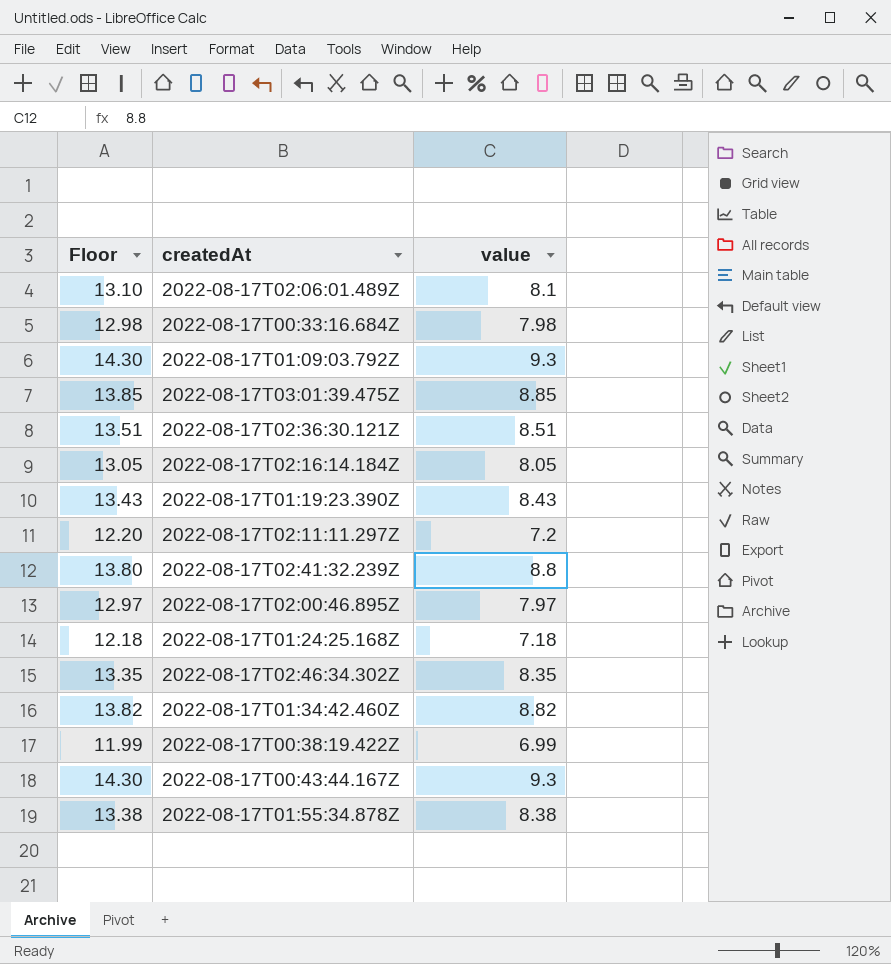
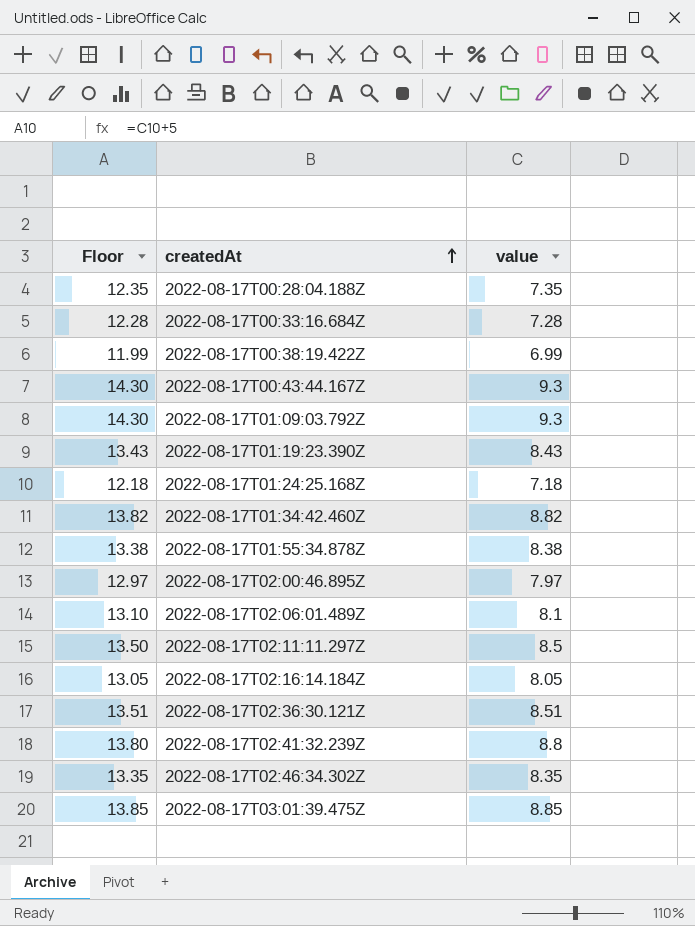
row order: none -> createdAt ascending
row 2022-08-17T00:28:04.188Z: none -> 12.35 | 7.35
2022-08-17T00:33:16.684Z | Floor: 12.98 -> 12.28
2022-08-17T00:33:16.684Z | value: 7.98 -> 7.28
2022-08-17T02:11:11.297Z | Floor: 12.20 -> 13.50
2022-08-17T02:11:11.297Z | value: 7.2 -> 8.5

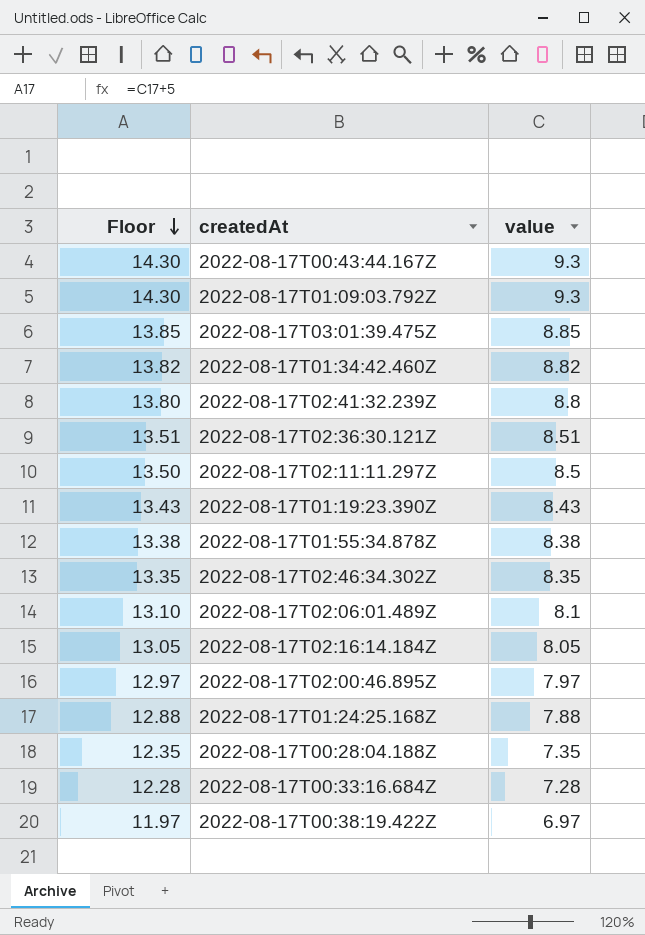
row order: createdAt ascending -> Floor descending
2022-08-17T01:24:25.168Z | Floor: 12.18 -> 12.88
2022-08-17T01:24:25.168Z | value: 7.18 -> 7.88
2022-08-17T00:38:19.422Z | Floor: 11.99 -> 11.97
2022-08-17T00:38:19.422Z | value: 6.99 -> 6.97

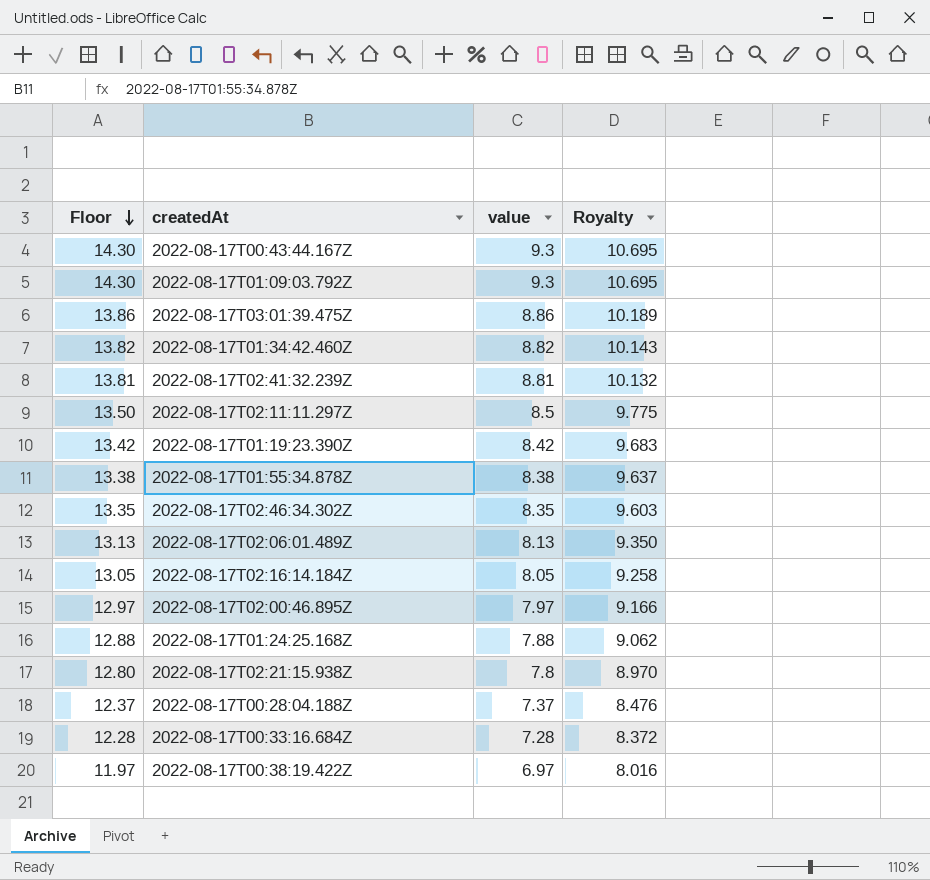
column Royalty | formula: none -> [value] * 1.15
row 2022-08-17T02:36:30.121Z: 13.51 | 8.51 -> none
2022-08-17T03:01:39.475Z | Floor: 13.85 -> 13.86
2022-08-17T03:01:39.475Z | value: 8.85 -> 8.86
2022-08-17T02:41:32.239Z | Floor: 13.80 -> 13.81
2022-08-17T02:41:32.239Z | value: 8.8 -> 8.81
2022-08-17T01:19:23.390Z | Floor: 13.43 -> 13.42
2022-08-17T01:19:23.390Z | value: 8.43 -> 8.42
2022-08-17T02:06:01.489Z | Floor: 13.10 -> 13.13
2022-08-17T02:06:01.489Z | value: 8.1 -> 8.13
row 2022-08-17T02:21:15.938Z: none -> 12.80 | 7.8 | 8.970
2022-08-17T00:28:04.188Z | Floor: 12.35 -> 12.37
2022-08-17T00:28:04.188Z | value: 7.35 -> 7.37

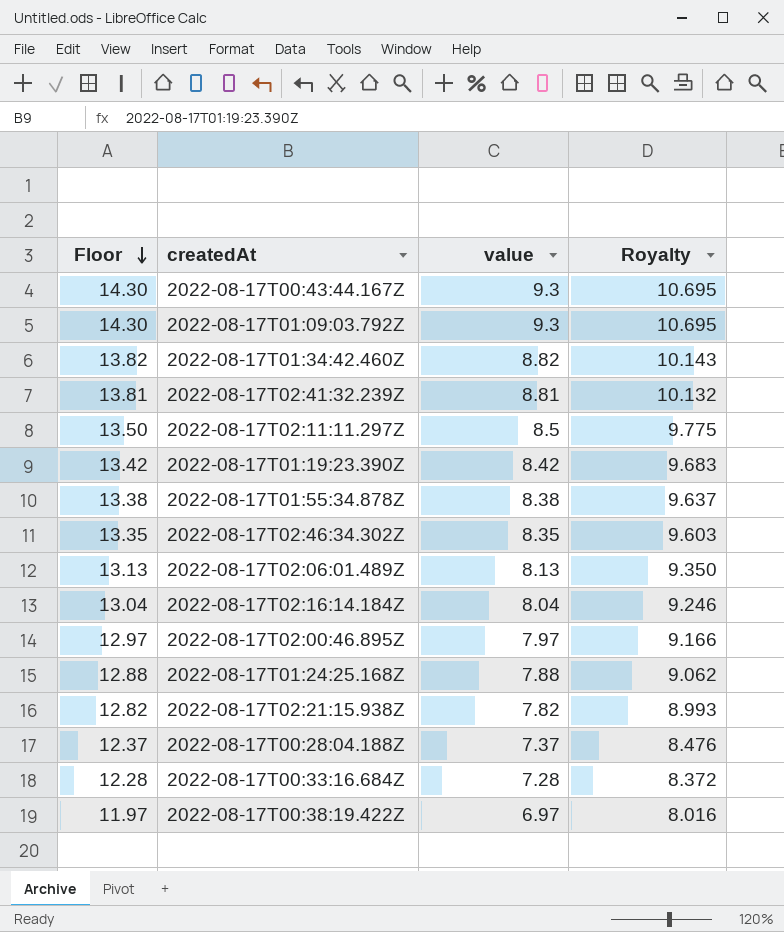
row 2022-08-17T03:01:39.475Z: 13.86 | 8.86 | 10.189 -> none
2022-08-17T02:16:14.184Z | Floor: 13.05 -> 13.04
2022-08-17T02:16:14.184Z | value: 8.05 -> 8.04
2022-08-17T02:16:14.184Z | Royalty: 9.258 -> 9.246
2022-08-17T02:21:15.938Z | Floor: 12.80 -> 12.82
2022-08-17T02:21:15.938Z | value: 7.8 -> 7.82
2022-08-17T02:21:15.938Z | Royalty: 8.970 -> 8.993

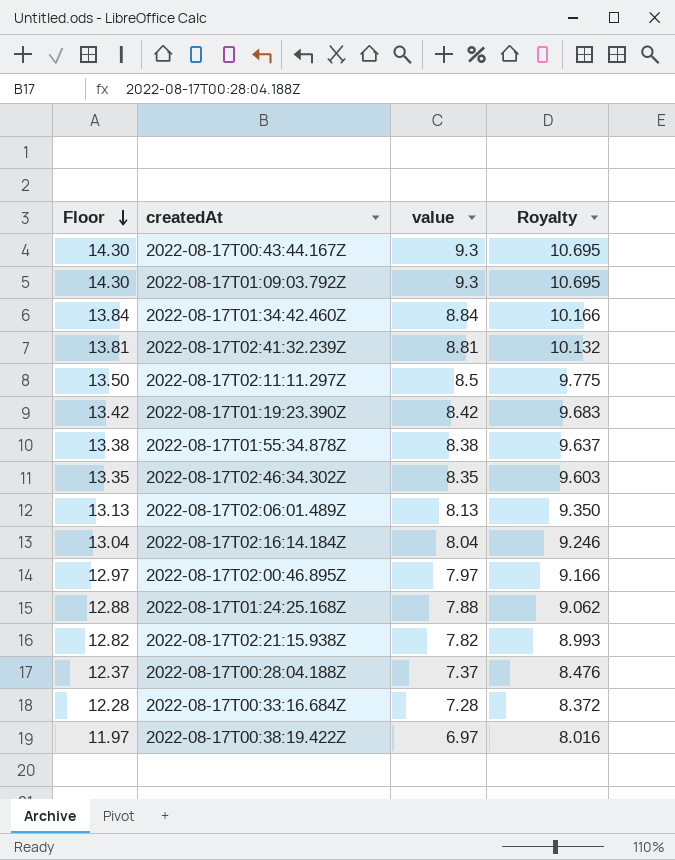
2022-08-17T01:34:42.460Z | Floor: 13.82 -> 13.84
2022-08-17T01:34:42.460Z | value: 8.82 -> 8.84
2022-08-17T01:34:42.460Z | Royalty: 10.143 -> 10.166

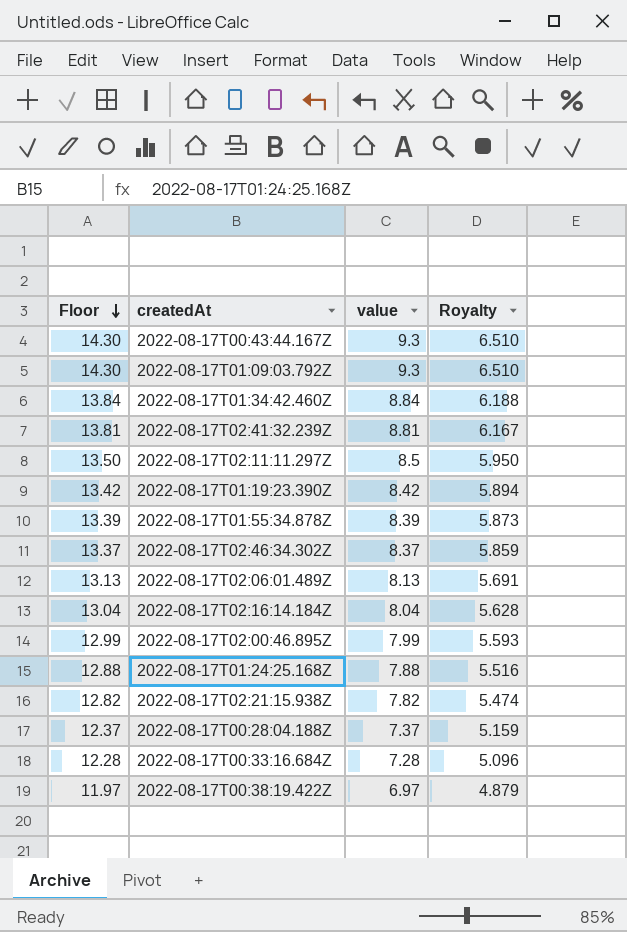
column Royalty | formula: [value] * 1.15 -> [value] * 0.7
2022-08-17T01:55:34.878Z | Floor: 13.38 -> 13.39
2022-08-17T01:55:34.878Z | value: 8.38 -> 8.39
2022-08-17T02:46:34.302Z | Floor: 13.35 -> 13.37
2022-08-17T02:46:34.302Z | value: 8.35 -> 8.37
2022-08-17T02:00:46.895Z | Floor: 12.97 -> 12.99
2022-08-17T02:00:46.895Z | value: 7.97 -> 7.99

